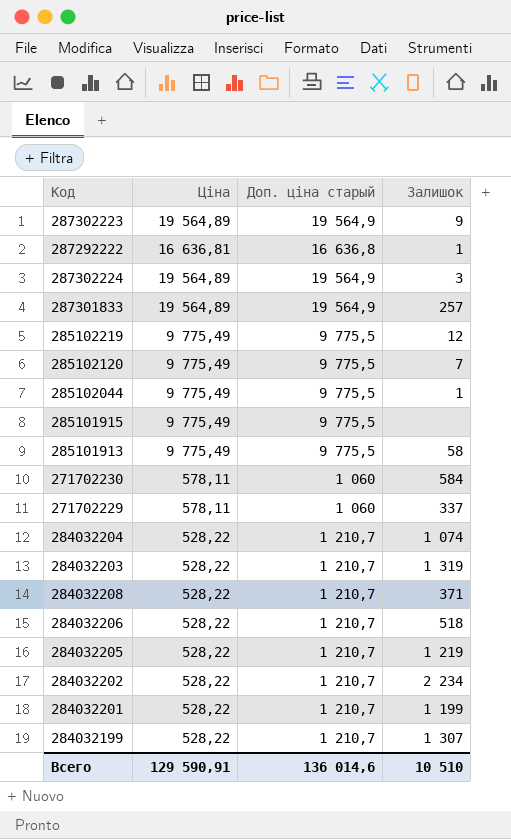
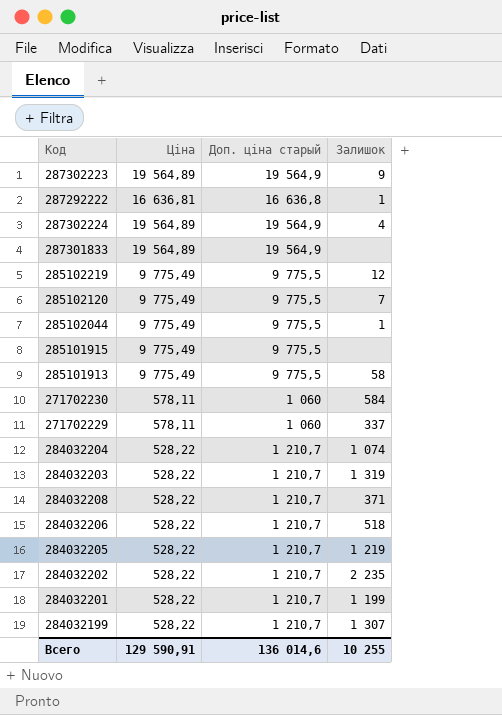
287302224 | Залишок: 3 -> 4
287301833 | Залишок: 257 -> none
284032202 | Залишок: 2 234 -> 2 235
Всего | Залишок: 10 510 -> 10 255

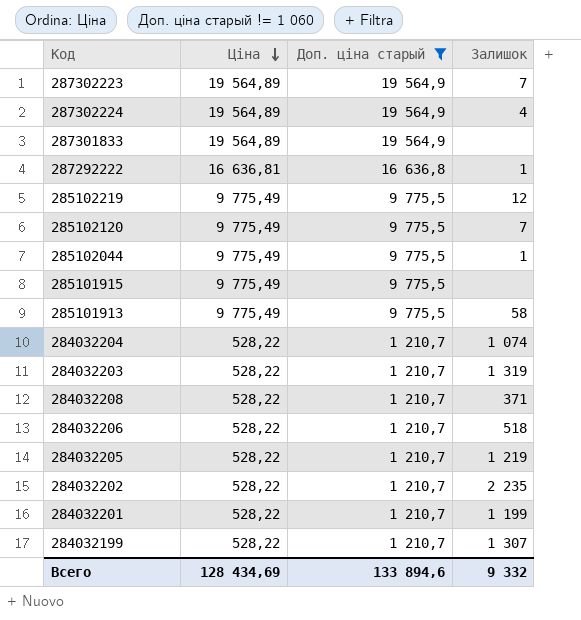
filter: none -> Доп. ціна старый != 1 060
row order: none -> Ціна descending
287302223 | Залишок: 9 -> 7
Всего | Ціна: 129 590,91 -> 128 434,69
Всего | Доп. ціна старый: 136 014,6 -> 133 894,6
Всего | Залишок: 10 255 -> 9 332

